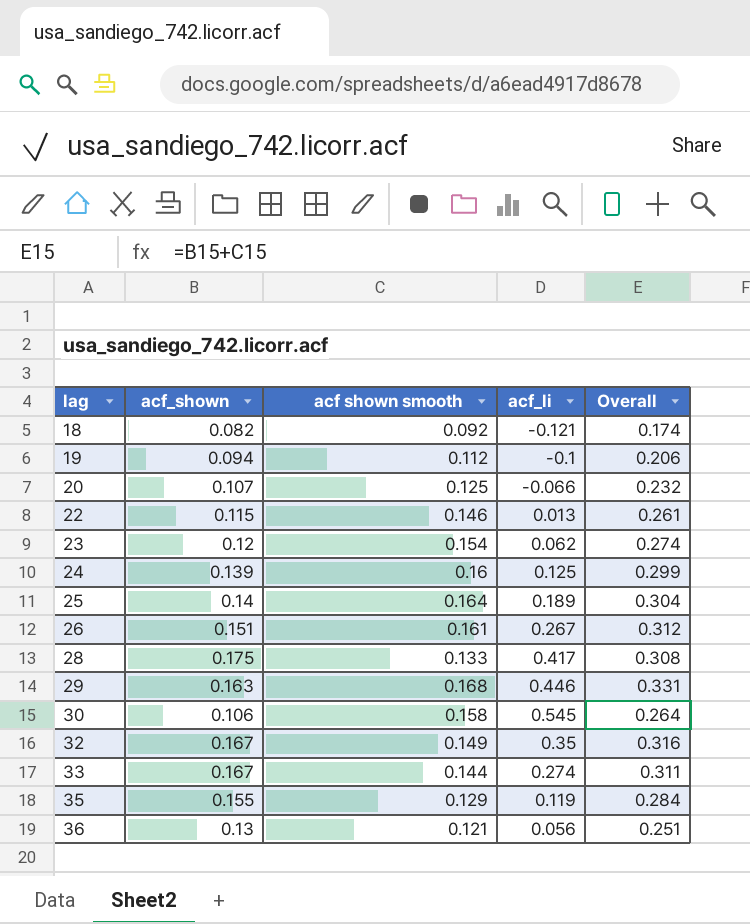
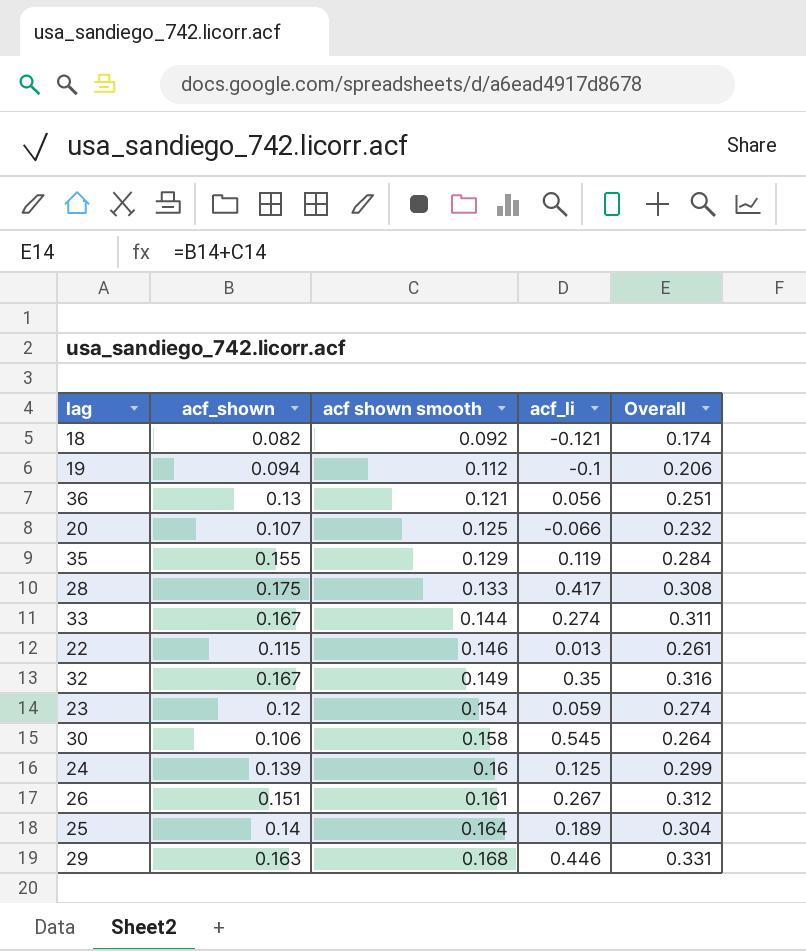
row order: lag ascending -> acf shown smooth ascending
23 | acf_li: 0.062 -> 0.059

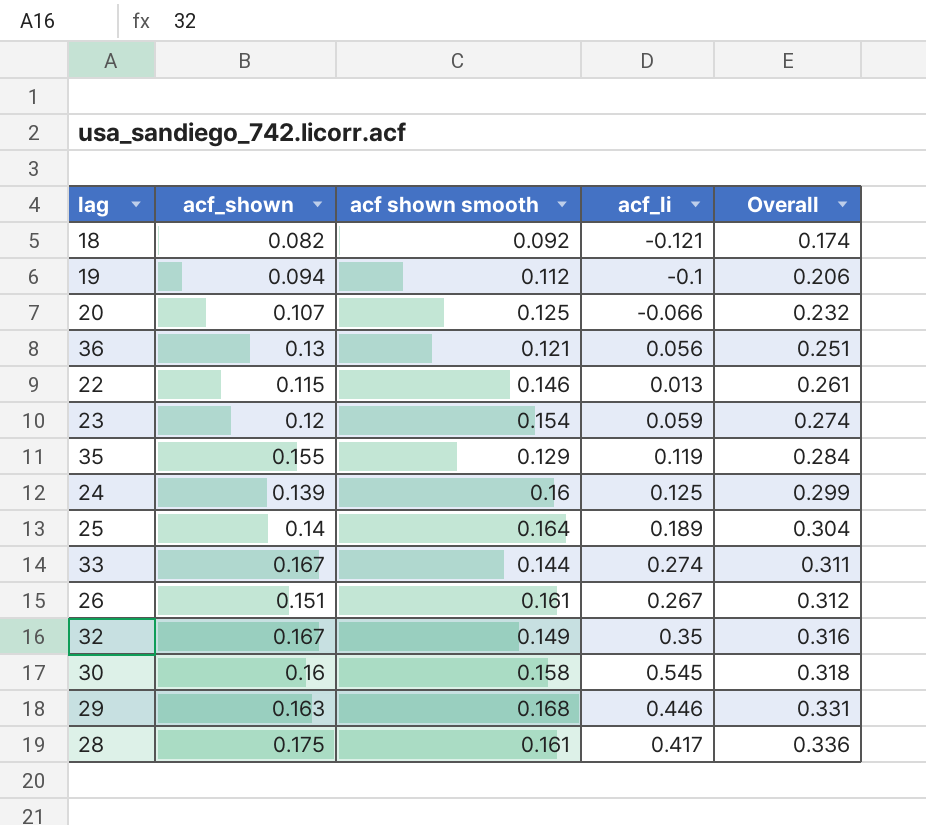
row order: acf shown smooth ascending -> Overall ascending
30 | acf_shown: 0.106 -> 0.16
30 | Overall: 0.264 -> 0.318
28 | acf shown smooth: 0.133 -> 0.161
28 | Overall: 0.308 -> 0.336

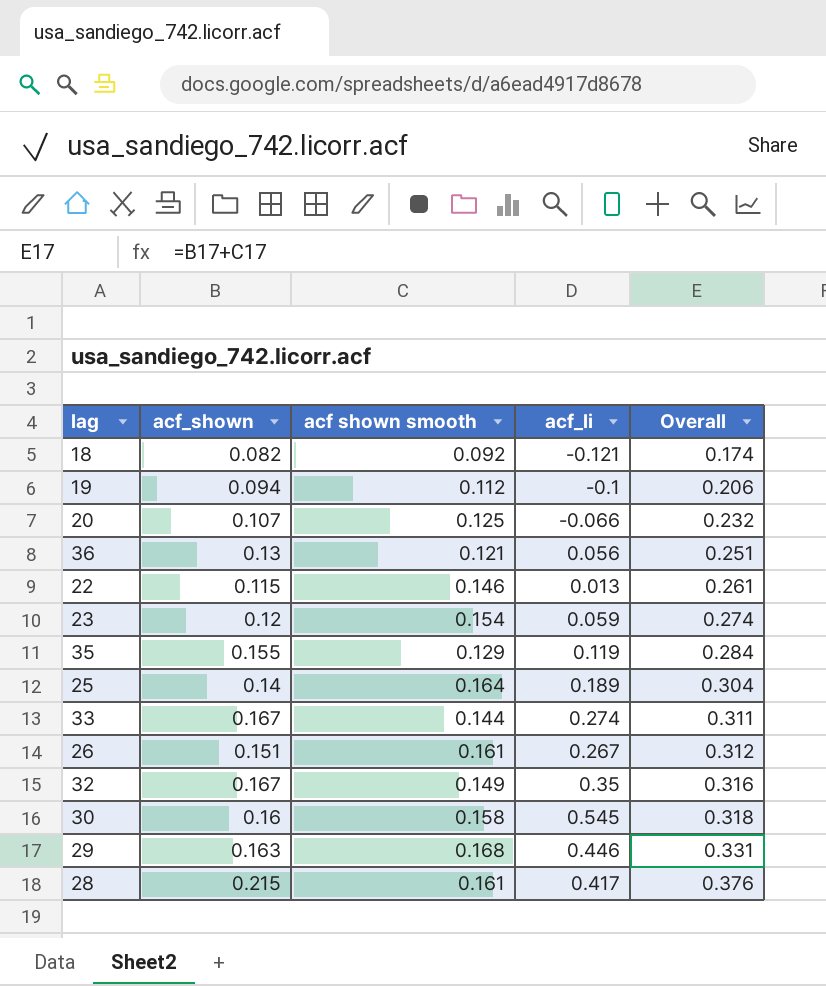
row 24: 0.139 | 0.16 | 0.125 | 0.299 -> none
28 | acf_shown: 0.175 -> 0.215
28 | Overall: 0.336 -> 0.376

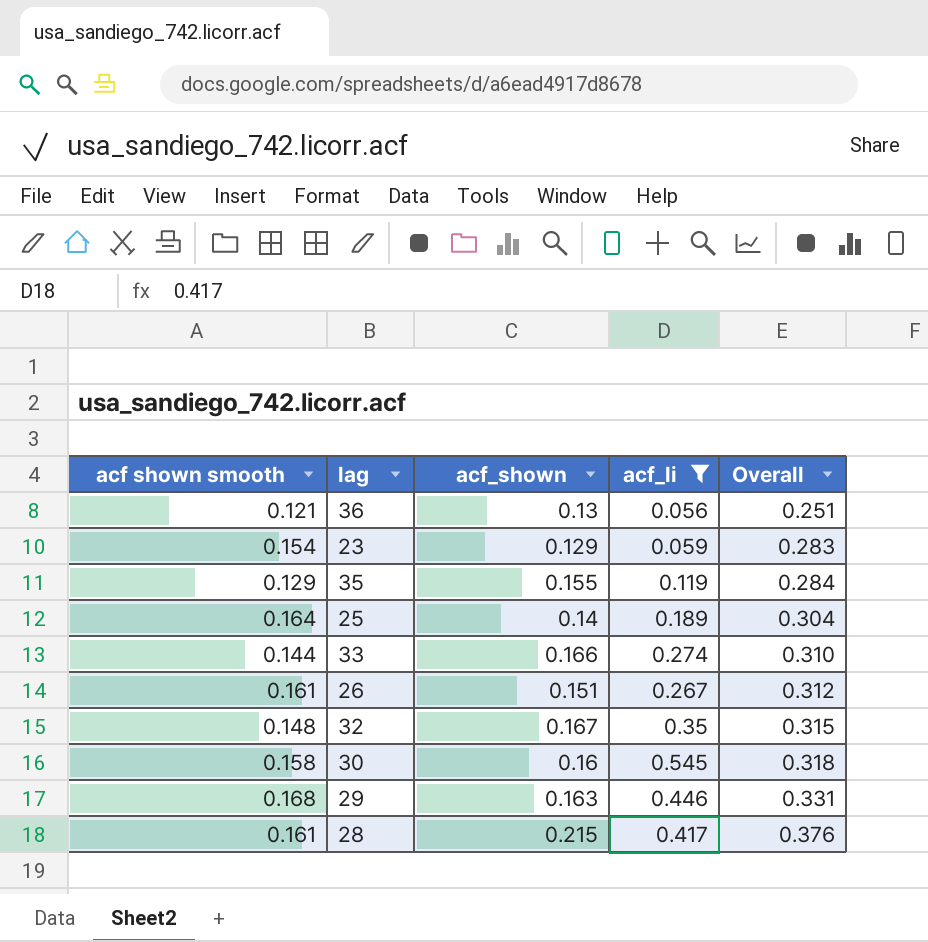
filter: none -> acf_li >= 0.056
column acf shown smooth | position: 3 -> 1
23 | acf_shown: 0.12 -> 0.129
23 | Overall: 0.274 -> 0.283
33 | acf_shown: 0.167 -> 0.166
33 | Overall: 0.311 -> 0.310
32 | acf shown smooth: 0.149 -> 0.148
32 | Overall: 0.316 -> 0.315

